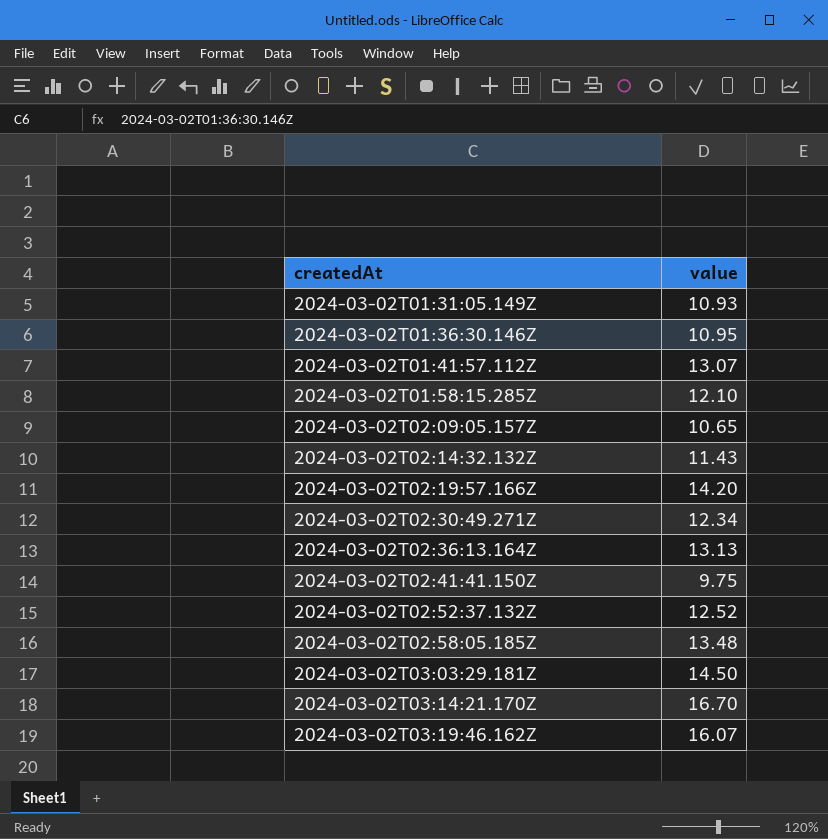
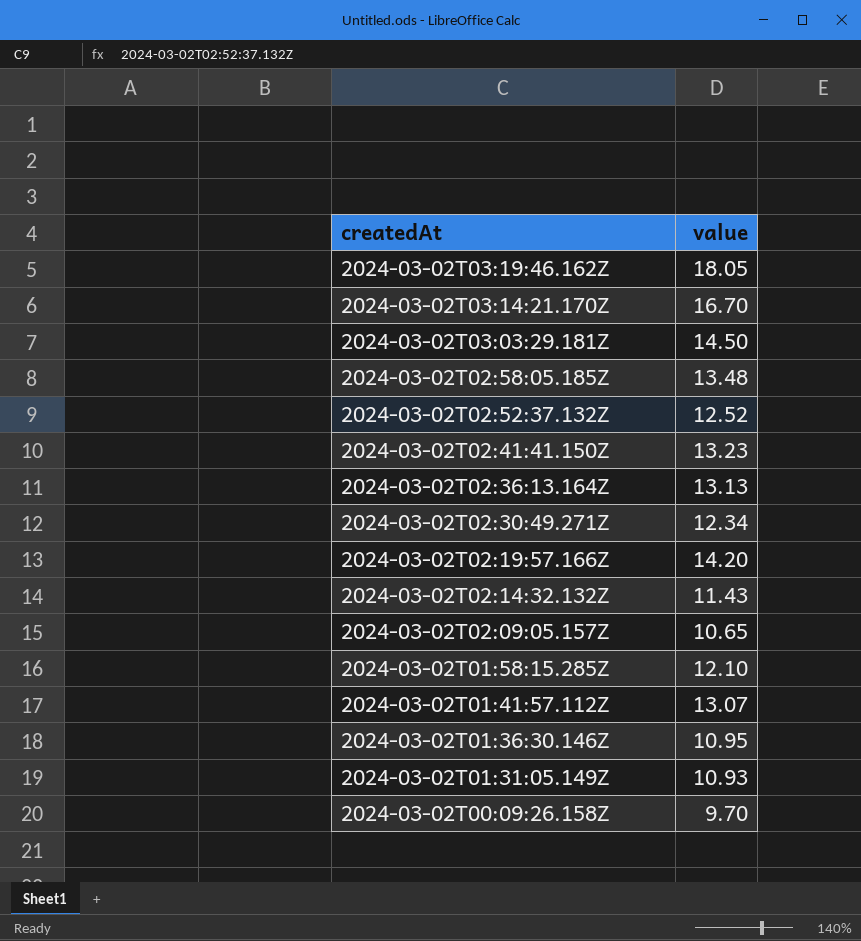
row order: createdAt ascending -> createdAt descending
2024-03-02T03:19:46.162Z | value: 16.07 -> 18.05
2024-03-02T02:41:41.150Z | value: 9.75 -> 13.23
row 2024-03-02T00:09:26.158Z: none -> 9.70

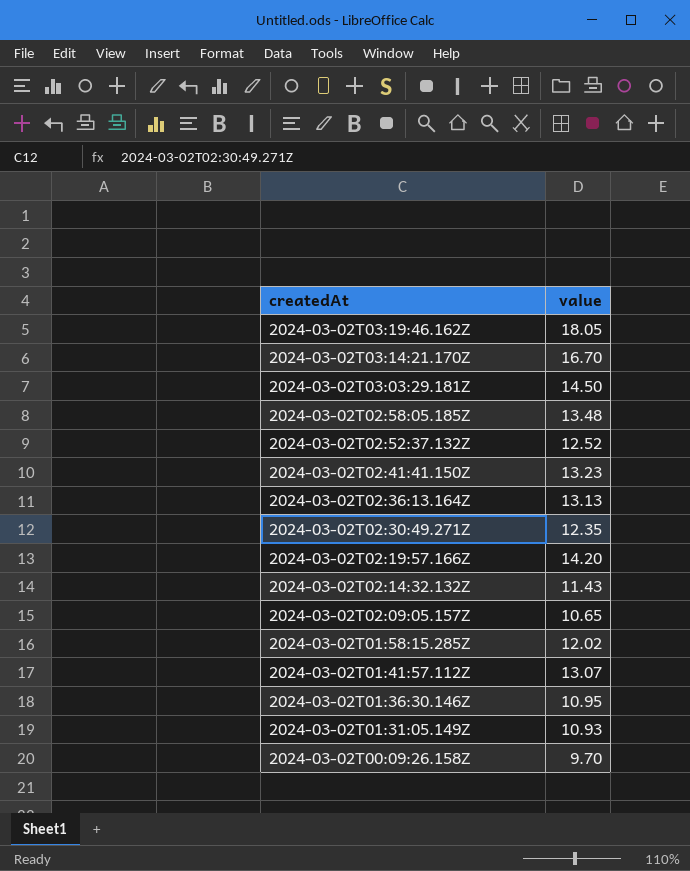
2024-03-02T02:30:49.271Z | value: 12.34 -> 12.35
2024-03-02T01:58:15.285Z | value: 12.10 -> 12.02

